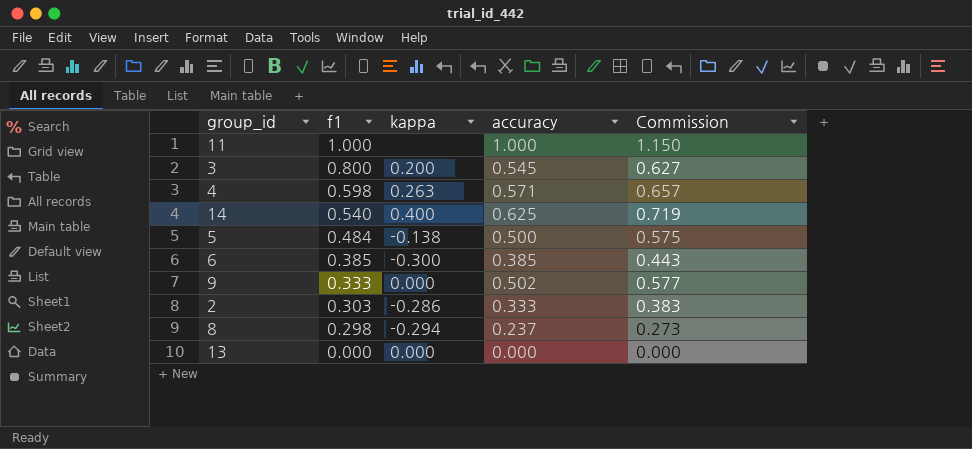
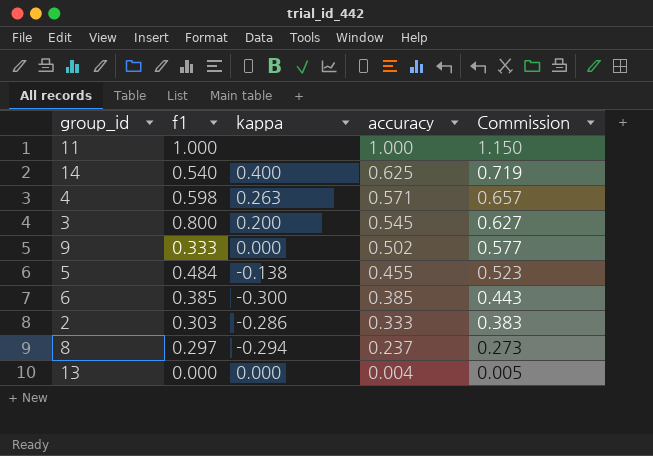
row order: f1 descending -> accuracy descending
5 | accuracy: 0.500 -> 0.455
5 | Commission: 0.575 -> 0.523
8 | f1: 0.298 -> 0.297
13 | accuracy: 0.000 -> 0.004
13 | Commission: 0.000 -> 0.005

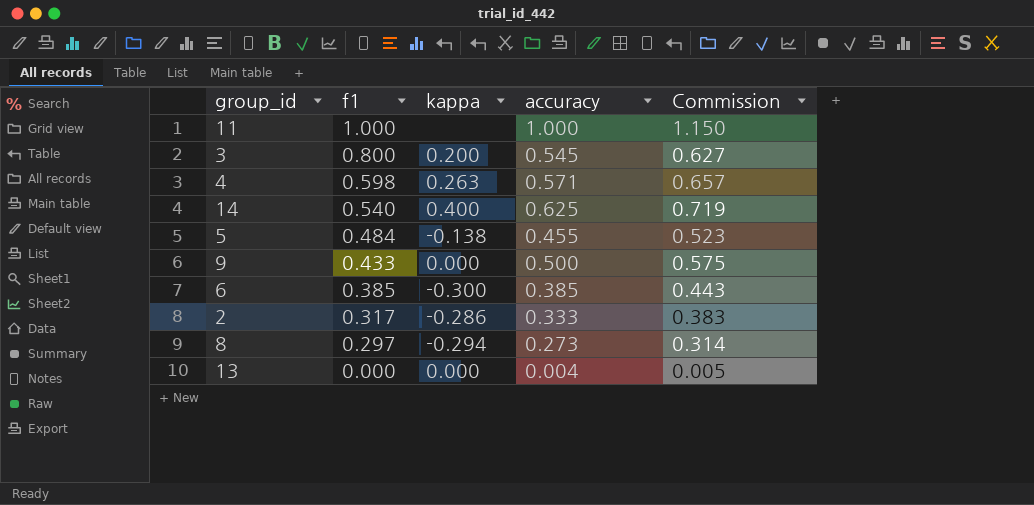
row order: accuracy descending -> f1 descending
9 | f1: 0.333 -> 0.433
9 | accuracy: 0.502 -> 0.500
9 | Commission: 0.577 -> 0.575
2 | f1: 0.303 -> 0.317
8 | accuracy: 0.237 -> 0.273
8 | Commission: 0.273 -> 0.314

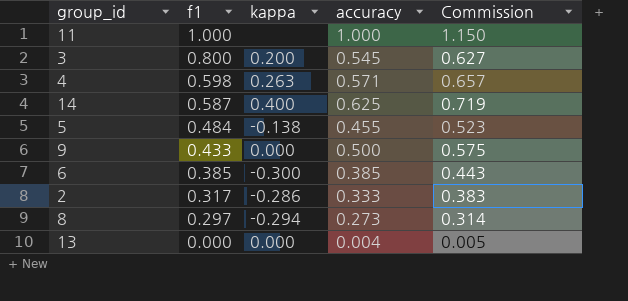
14 | f1: 0.540 -> 0.587

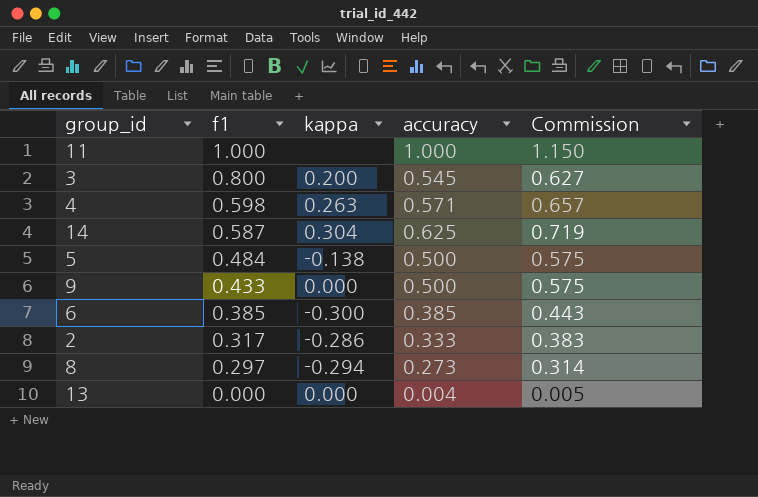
14 | kappa: 0.400 -> 0.304
5 | accuracy: 0.455 -> 0.500
5 | Commission: 0.523 -> 0.575

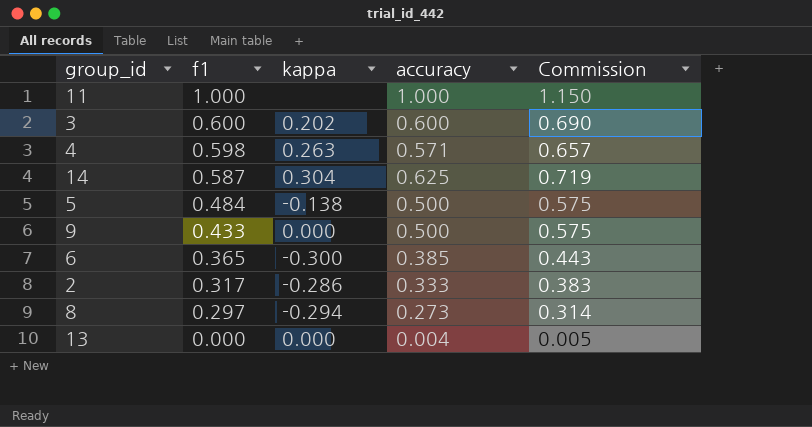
3 | f1: 0.800 -> 0.600
3 | kappa: 0.200 -> 0.202
3 | accuracy: 0.545 -> 0.600
3 | Commission: 0.627 -> 0.690
6 | f1: 0.385 -> 0.365

